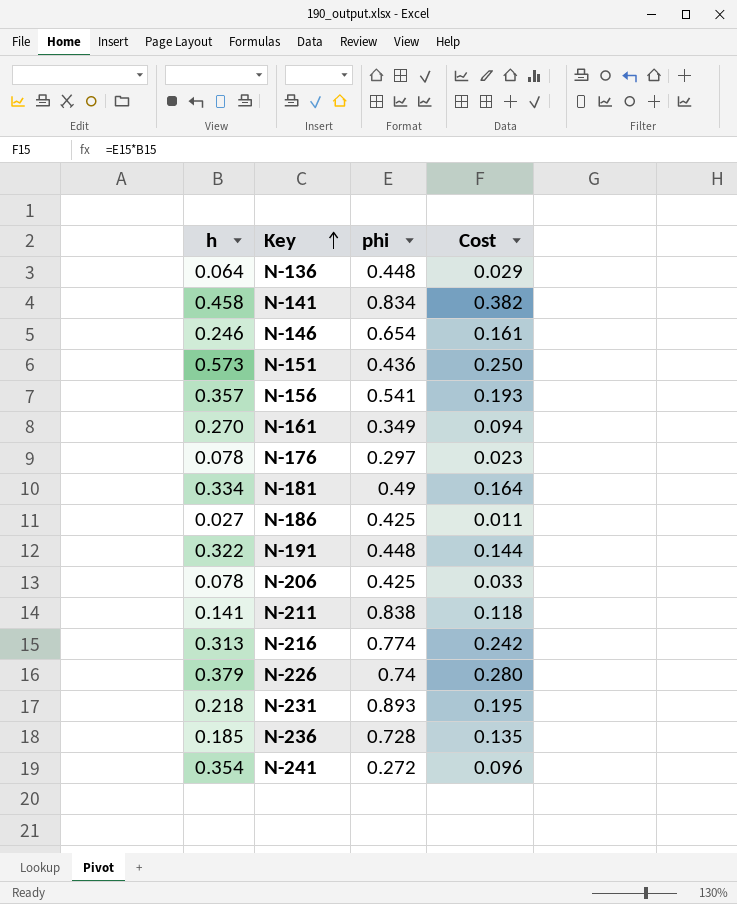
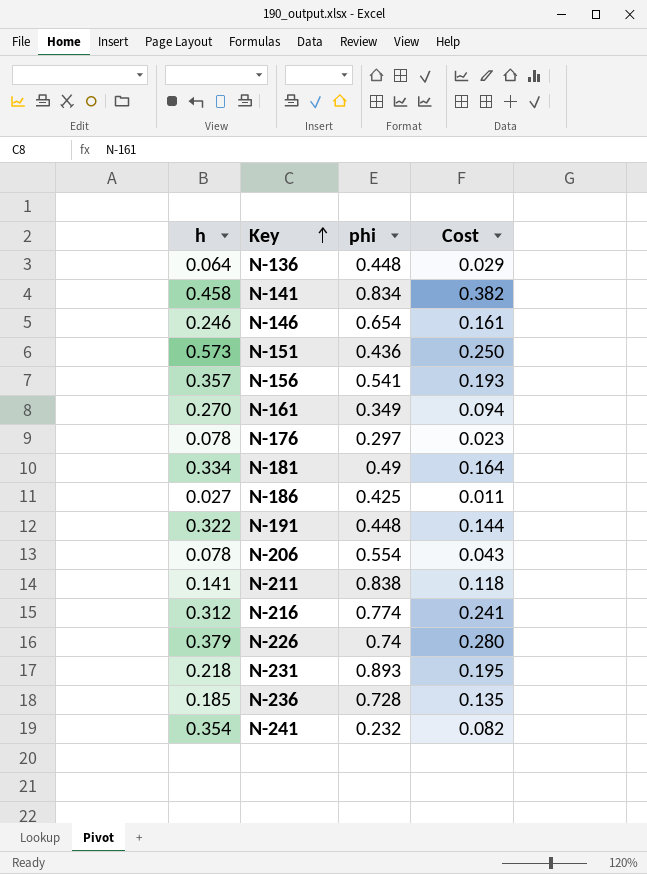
N-206 | phi: 0.425 -> 0.554
N-206 | Cost: 0.033 -> 0.043
N-216 | h: 0.313 -> 0.312
N-216 | Cost: 0.242 -> 0.241
N-241 | phi: 0.272 -> 0.232
N-241 | Cost: 0.096 -> 0.082

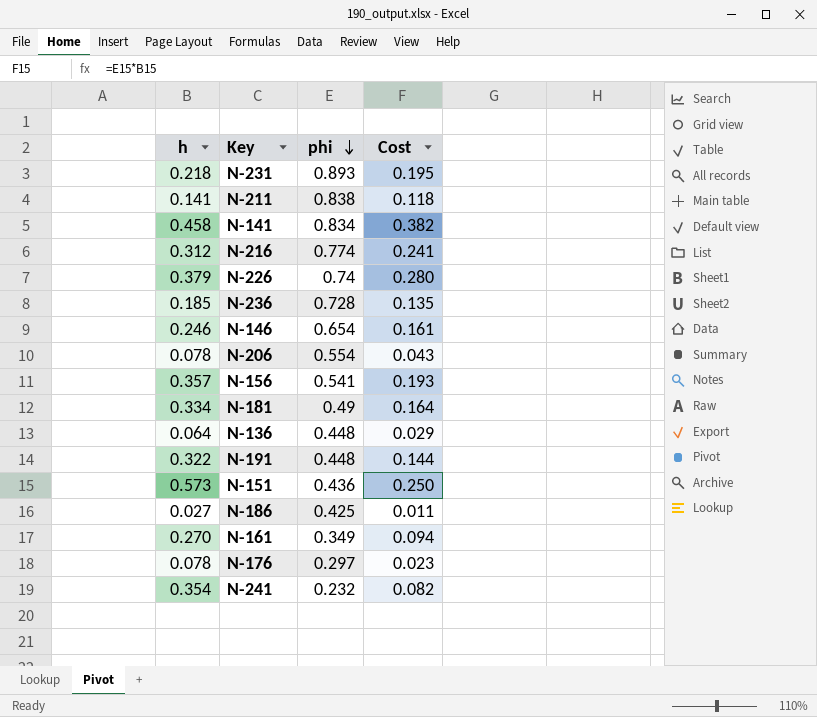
row order: Key ascending -> phi descending

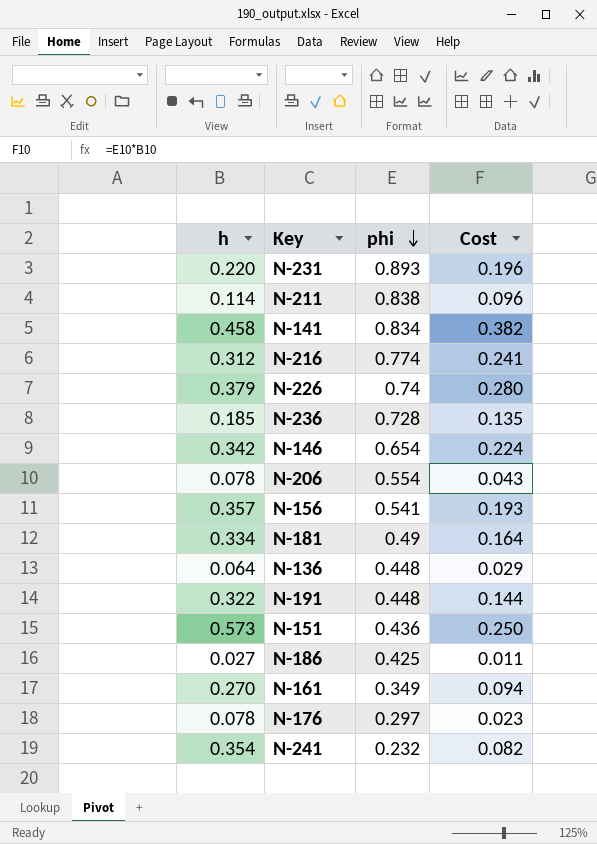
N-231 | h: 0.218 -> 0.220
N-231 | Cost: 0.195 -> 0.196
N-211 | h: 0.141 -> 0.114
N-211 | Cost: 0.118 -> 0.096
N-146 | h: 0.246 -> 0.342
N-146 | Cost: 0.161 -> 0.224

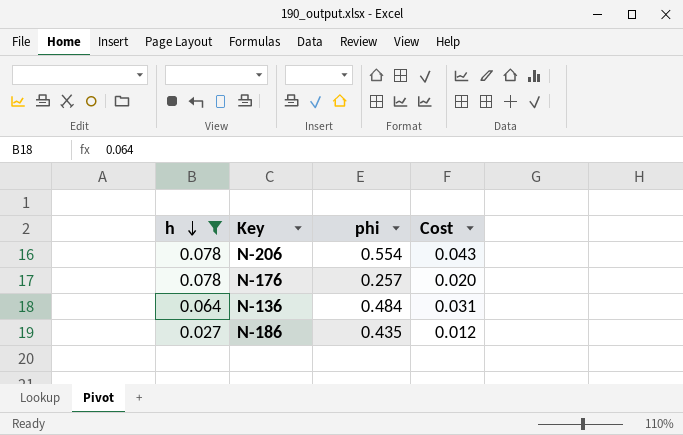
filter: none -> h <= 0.078
row order: phi descending -> h descending
N-176 | phi: 0.297 -> 0.257
N-176 | Cost: 0.023 -> 0.020
N-136 | phi: 0.448 -> 0.484
N-136 | Cost: 0.029 -> 0.031
N-186 | phi: 0.425 -> 0.435
N-186 | Cost: 0.011 -> 0.012

